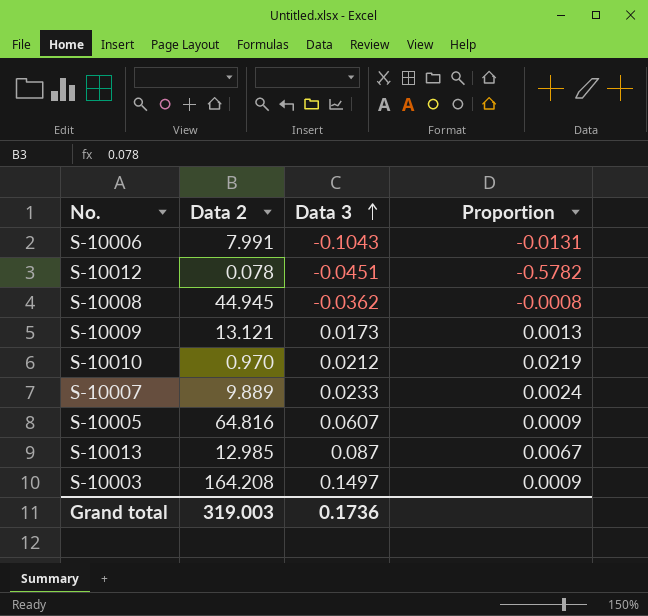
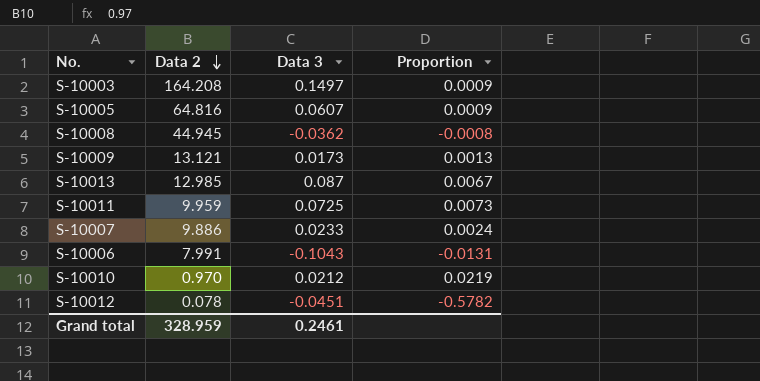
row order: Data 3 ascending -> Data 2 descending
row S-10011: none -> 9.959 | 0.0725 | 0.0073
S-10007 | Data 2: 9.889 -> 9.886
Grand total | Data 2: 319.003 -> 328.959
Grand total | Data 3: 0.1736 -> 0.2461

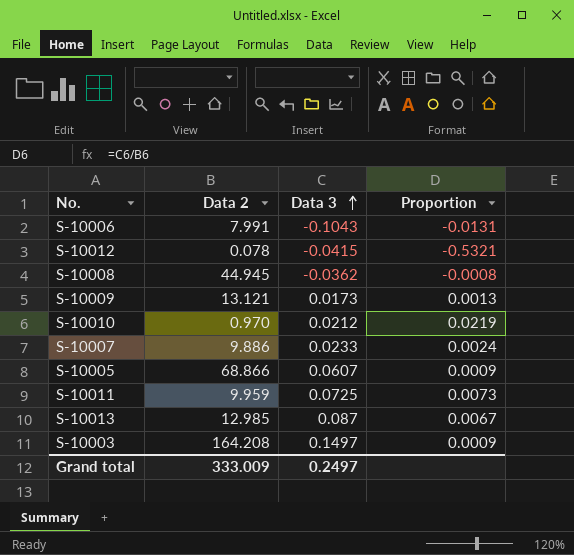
row order: Data 2 descending -> Data 3 ascending
S-10012 | Data 3: -0.0451 -> -0.0415
S-10012 | Proportion: -0.5782 -> -0.5321
S-10005 | Data 2: 64.816 -> 68.866
Grand total | Data 2: 328.959 -> 333.009
Grand total | Data 3: 0.2461 -> 0.2497

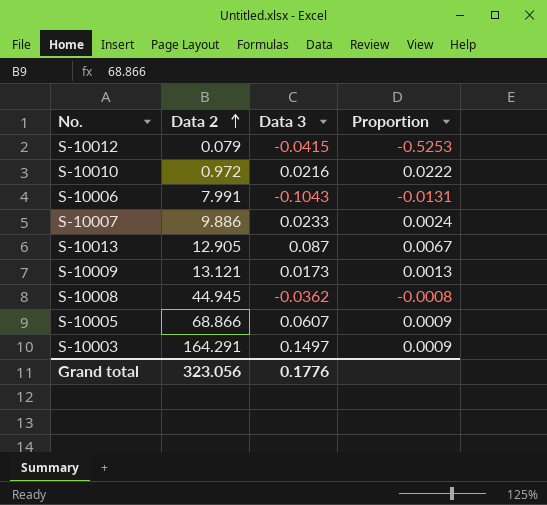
row order: Data 3 ascending -> Data 2 ascending
row S-10011: 9.959 | 0.0725 | 0.0073 -> none
S-10012 | Data 2: 0.078 -> 0.079
S-10012 | Proportion: -0.5321 -> -0.5253
S-10010 | Data 2: 0.970 -> 0.972
S-10010 | Data 3: 0.0212 -> 0.0216
S-10010 | Proportion: 0.0219 -> 0.0222
S-10013 | Data 2: 12.985 -> 12.905
S-10003 | Data 2: 164.208 -> 164.291
Grand total | Data 2: 333.009 -> 323.056
Grand total | Data 3: 0.2497 -> 0.1776

